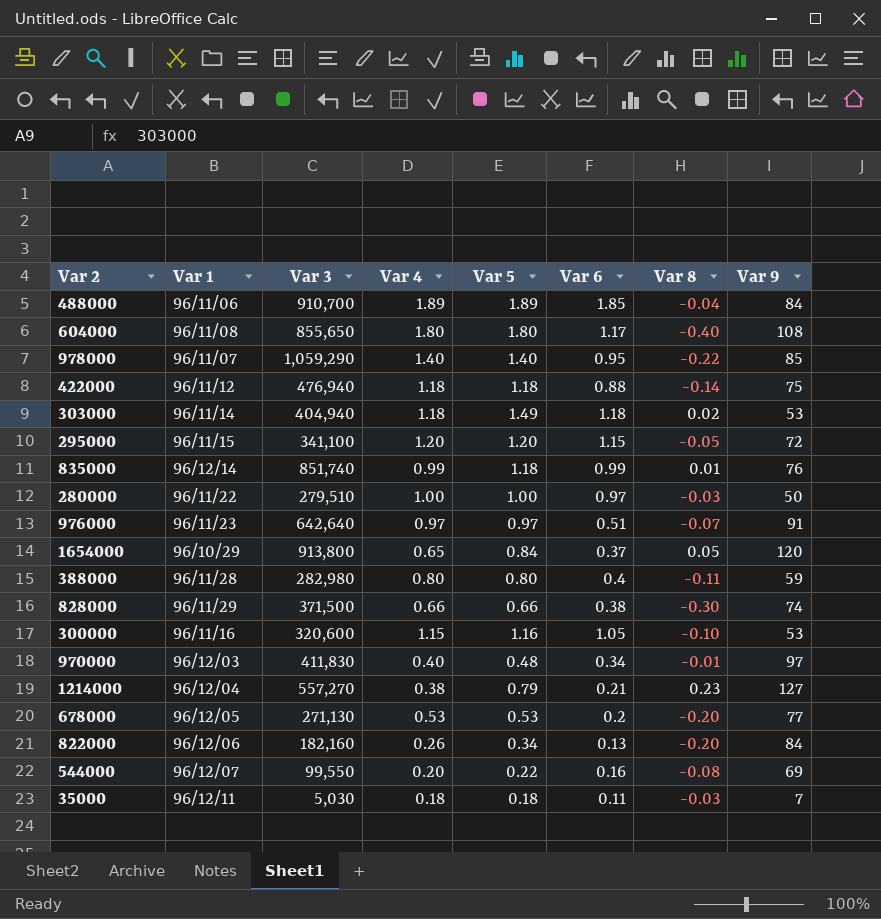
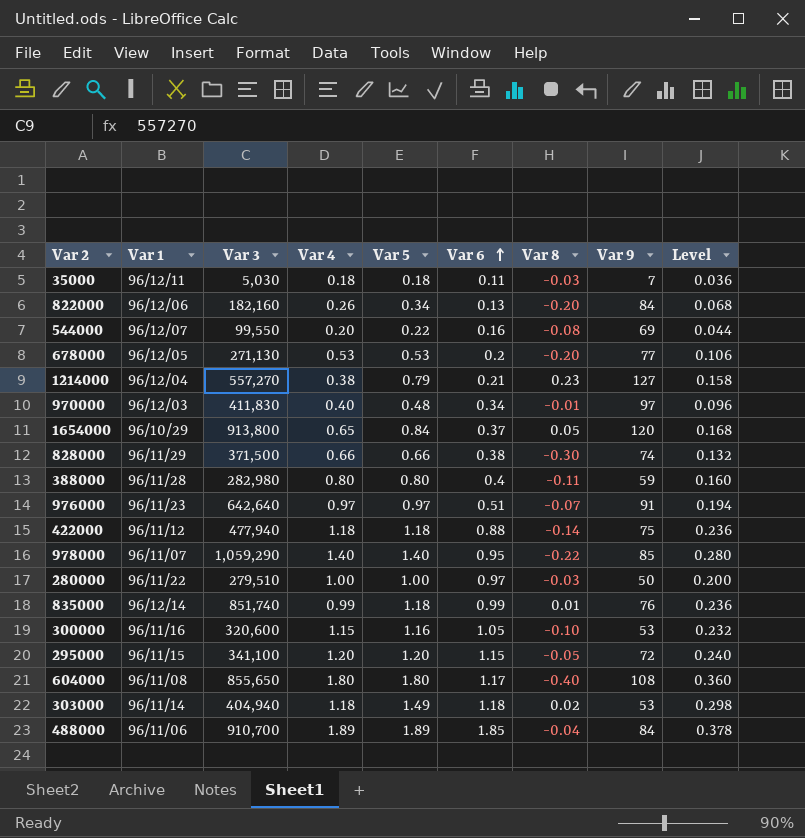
row order: none -> Var 6 ascending
column Level | formula: none -> [Var 5] * 0.2
422000 | Var 3: 476,940 -> 477,940

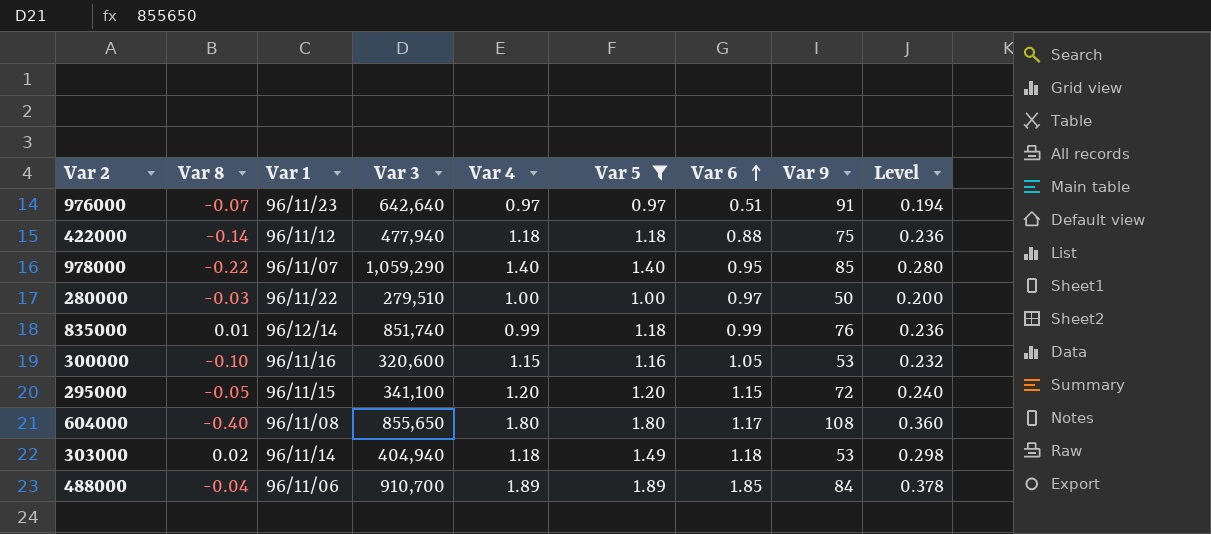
filter: none -> Var 5 >= 0.97
column Var 8 | position: 7 -> 2

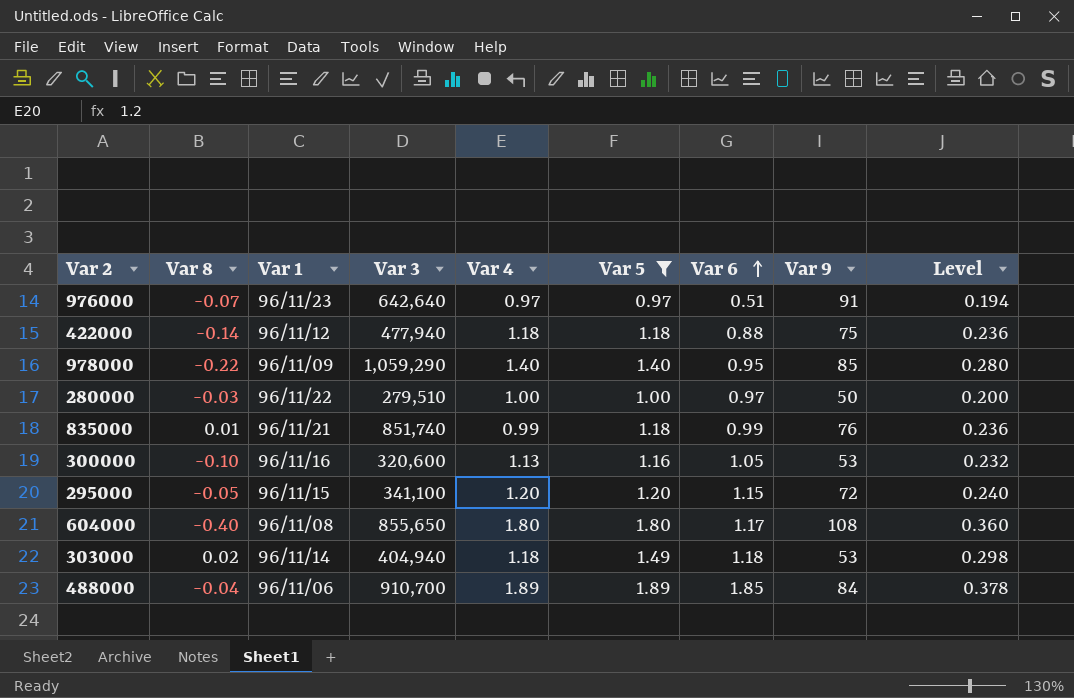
978000 | Var 1: 96/11/07 -> 96/11/09
835000 | Var 1: 96/12/14 -> 96/11/21
300000 | Var 4: 1.15 -> 1.13

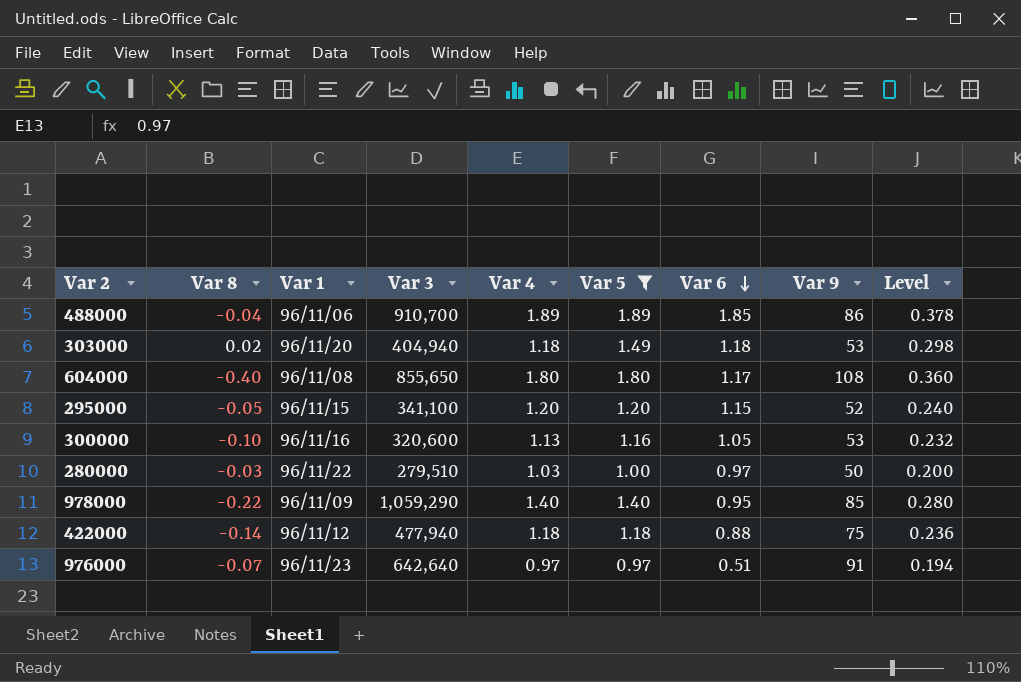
row order: Var 6 ascending -> Var 6 descending
row 835000: 0.01 | 96/11/21 | 851,740 | 0.99 | 1.18 | 0.99 | 76 | 0.236 -> none
488000 | Var 9: 84 -> 86
303000 | Var 1: 96/11/14 -> 96/11/20
295000 | Var 9: 72 -> 52
280000 | Var 4: 1.00 -> 1.03

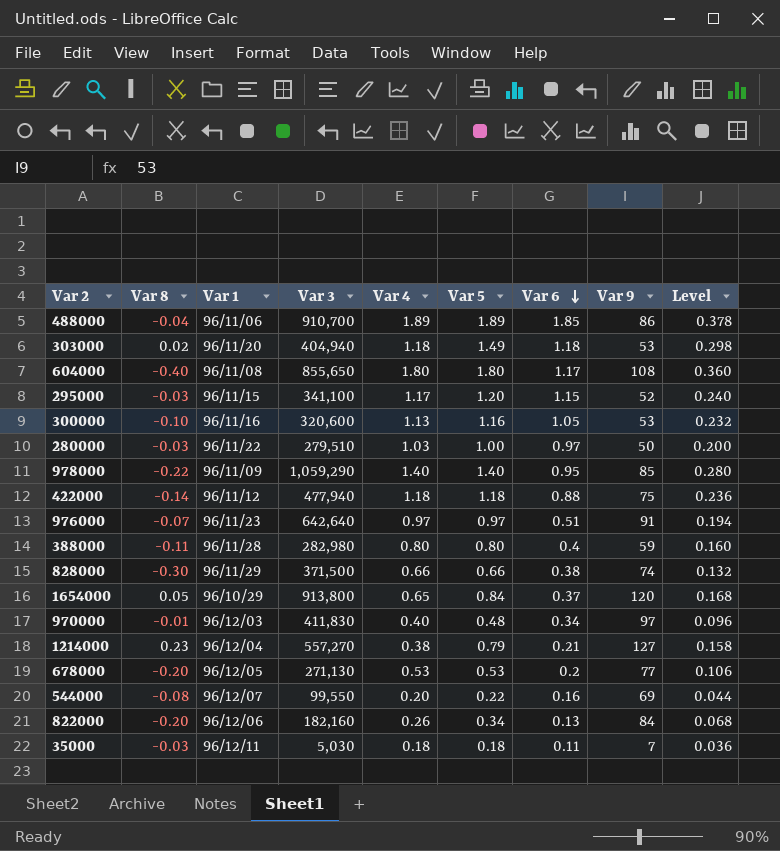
filter: Var 5 >= 0.97 -> none
295000 | Var 8: -0.05 -> -0.03
295000 | Var 4: 1.20 -> 1.17

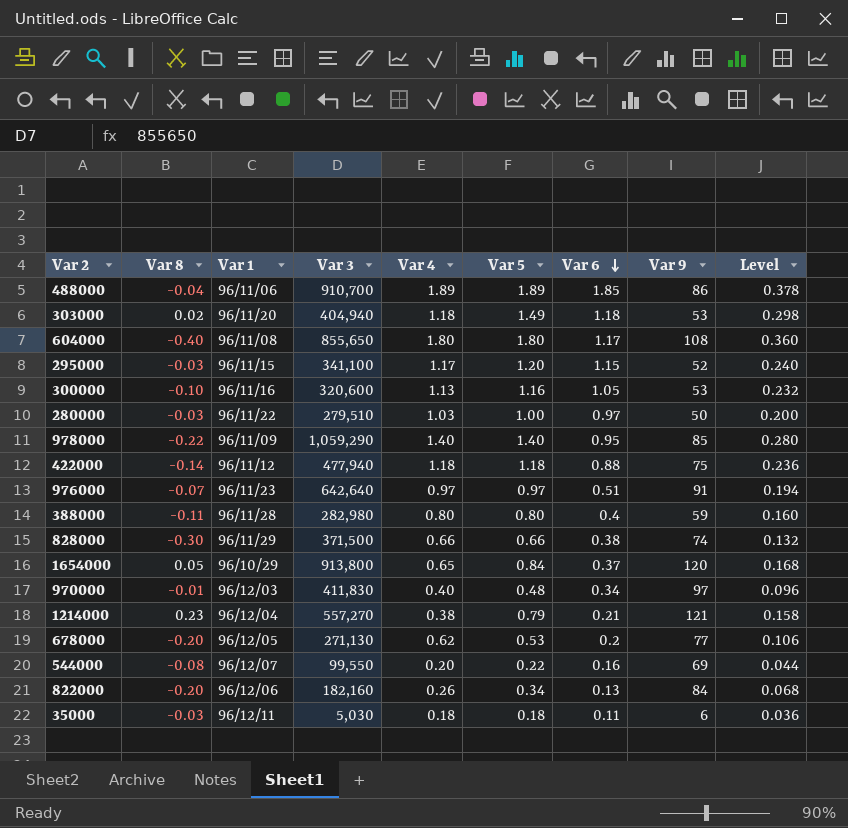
1214000 | Var 9: 127 -> 121
678000 | Var 4: 0.53 -> 0.62
35000 | Var 9: 7 -> 6

